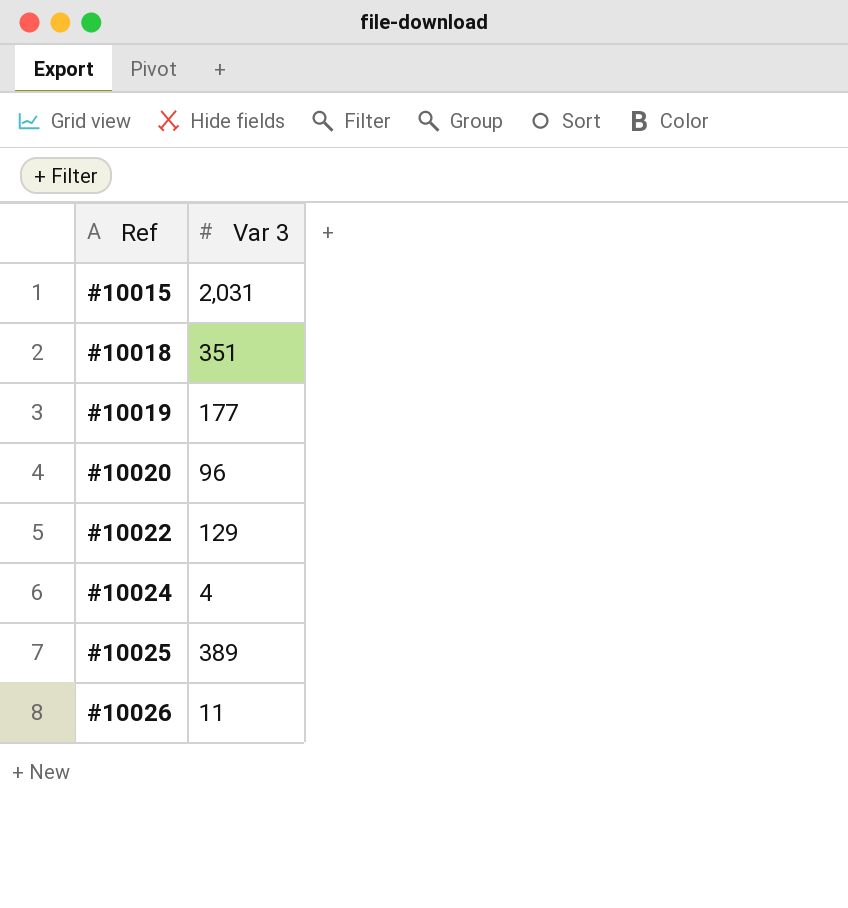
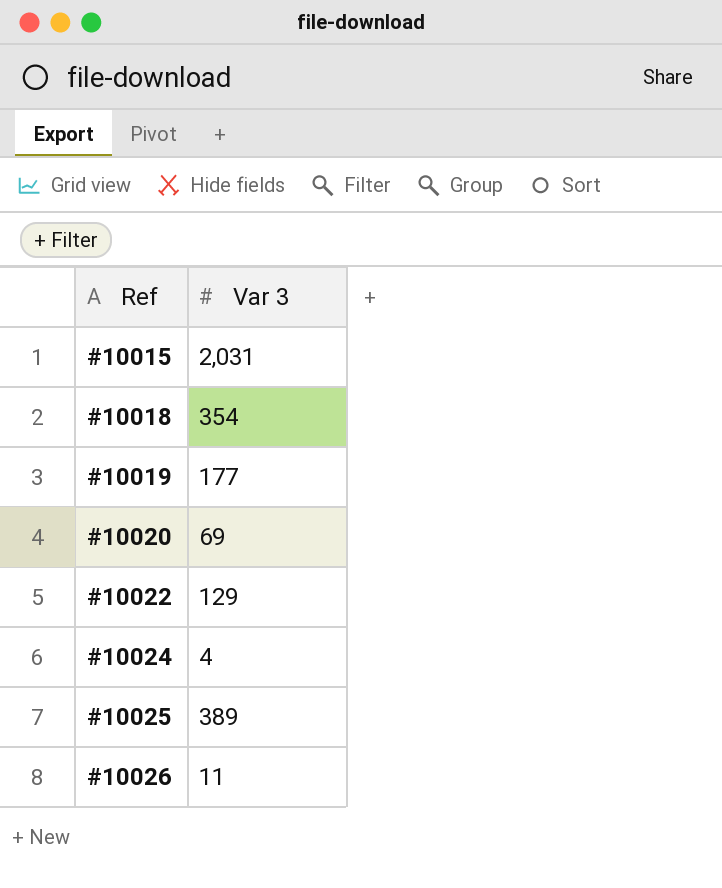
#10018 | Var 3: 351 -> 354
#10020 | Var 3: 96 -> 69

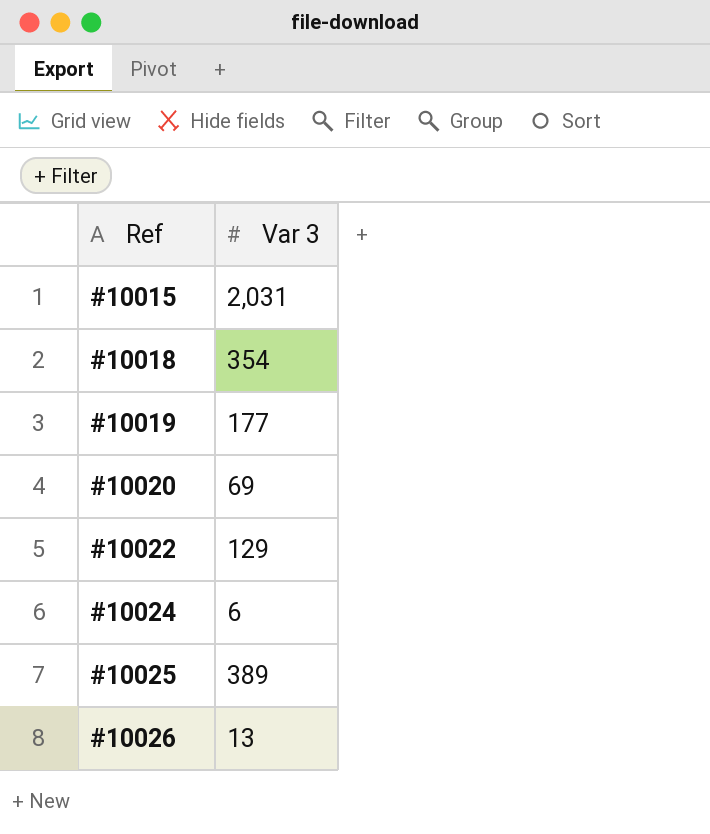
#10024 | Var 3: 4 -> 6
#10026 | Var 3: 11 -> 13

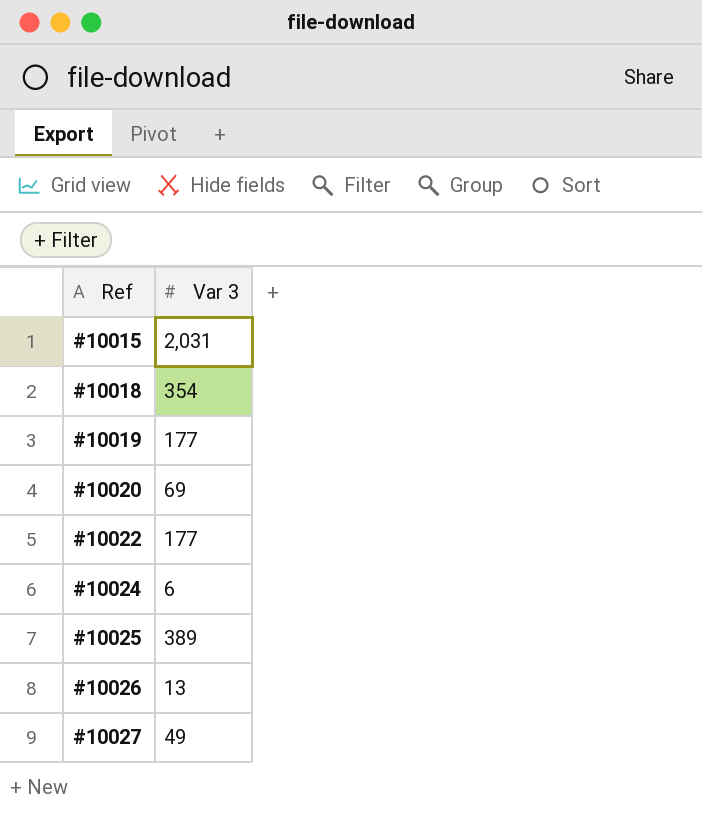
#10022 | Var 3: 129 -> 177
row #10027: none -> 49

